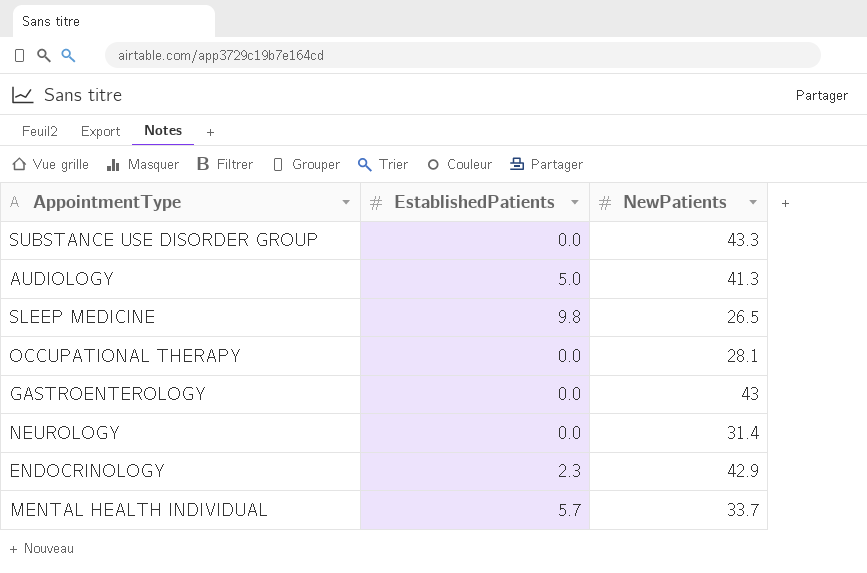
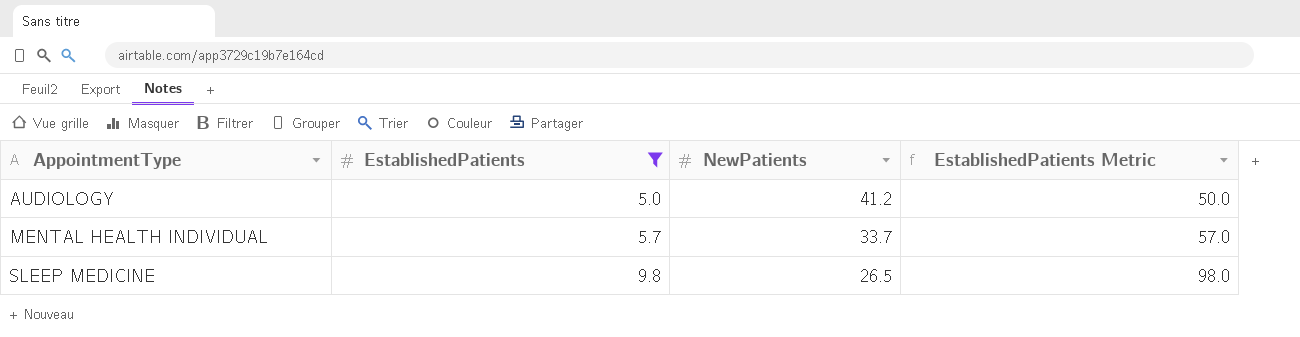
filter: none -> EstablishedPatients >= 5.0
row order: none -> AppointmentType ascending
column EstablishedPatients Metric | formula: none -> [EstablishedPatients] * 10
AUDIOLOGY | NewPatients: 41.3 -> 41.2

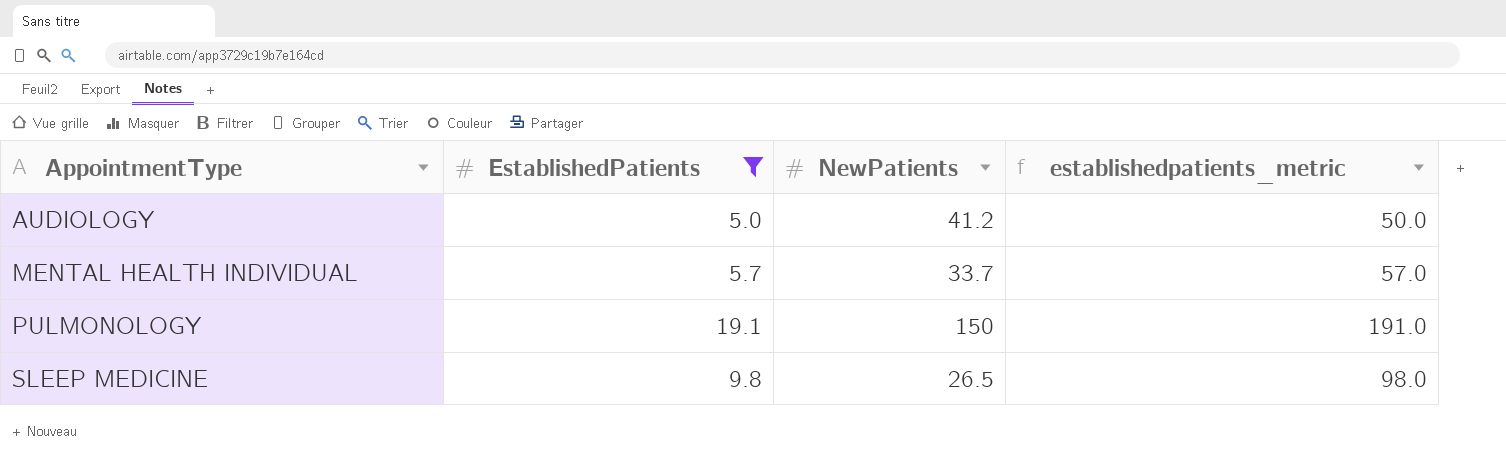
column name: EstablishedPatients Metric -> establishedpatients_metric
row PULMONOLOGY: none -> 19.1 | 150 | 191.0

